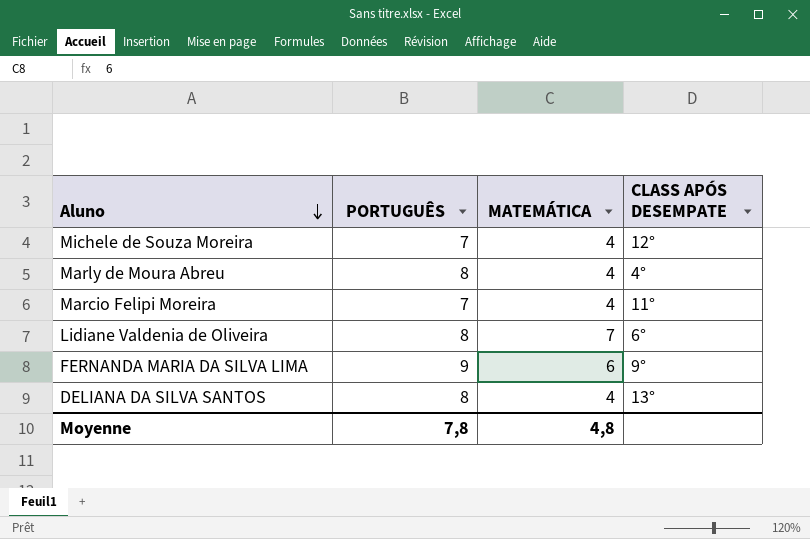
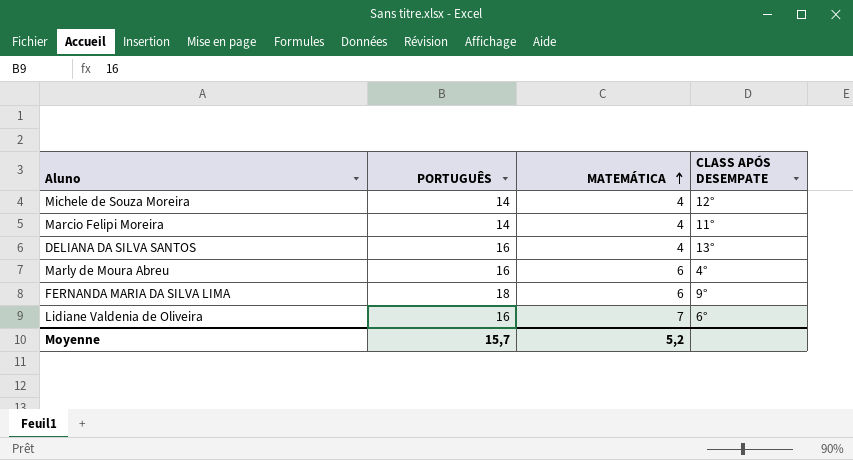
row order: Aluno descending -> MATEMÁTICA ascending
Michele de Souza Moreira | PORTUGUÊS: 7 -> 14
Marcio Felipi Moreira | PORTUGUÊS: 7 -> 14
DELIANA DA SILVA SANTOS | PORTUGUÊS: 8 -> 16
Marly de Moura Abreu | PORTUGUÊS: 8 -> 16
Marly de Moura Abreu | MATEMÁTICA: 4 -> 6
FERNANDA MARIA DA SILVA LIMA | PORTUGUÊS: 9 -> 18
Lidiane Valdenia de Oliveira | PORTUGUÊS: 8 -> 16
Moyenne | PORTUGUÊS: 7,8 -> 15,7
Moyenne | MATEMÁTICA: 4,8 -> 5,2

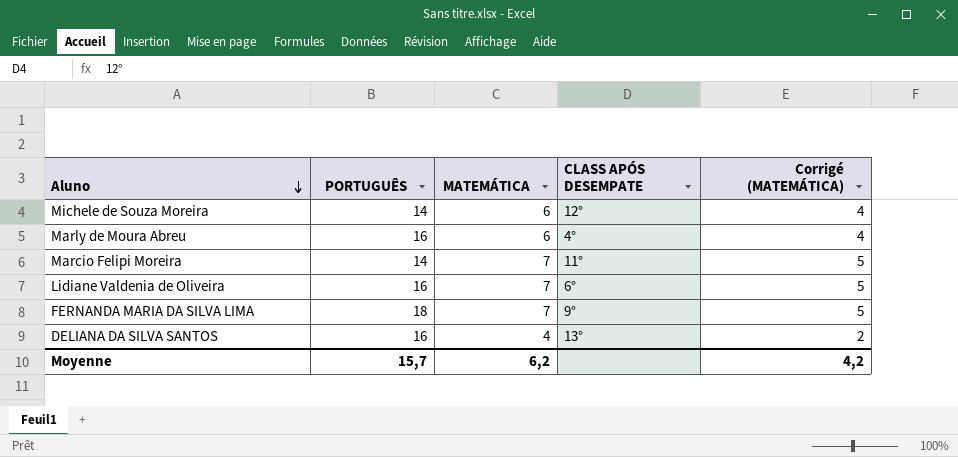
row order: MATEMÁTICA ascending -> Aluno descending
column Corrigé (MATEMÁTICA) | formula: none -> [MATEMÁTICA] - 2
Michele de Souza Moreira | MATEMÁTICA: 4 -> 6
Marcio Felipi Moreira | MATEMÁTICA: 4 -> 7
FERNANDA MARIA DA SILVA LIMA | MATEMÁTICA: 6 -> 7
Moyenne | MATEMÁTICA: 5,2 -> 6,2

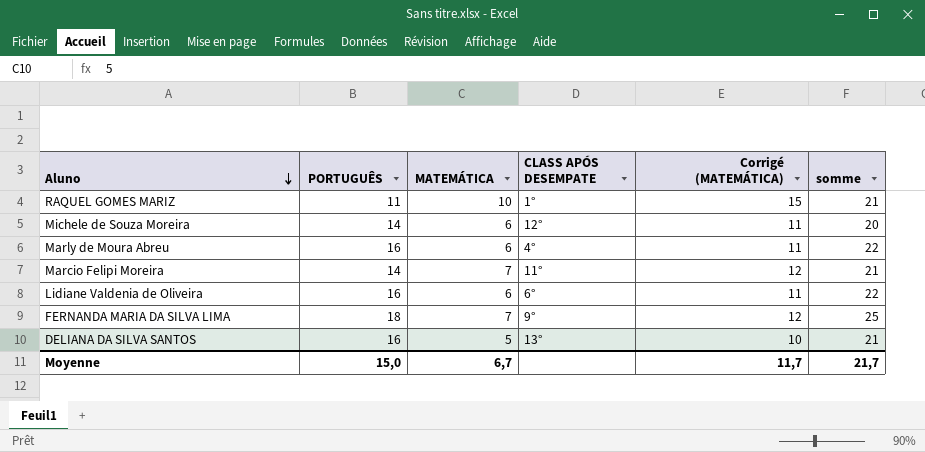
column Corrigé (MATEMÁTICA) | formula: [MATEMÁTICA] - 2 -> [MATEMÁTICA] + 5
column somme | formula: none -> [PORTUGUÊS] + [MATEMÁTICA]
row RAQUEL GOMES MARIZ: none -> 11 | 10 | 1° | 15 | 21
Lidiane Valdenia de Oliveira | MATEMÁTICA: 7 -> 6
DELIANA DA SILVA SANTOS | MATEMÁTICA: 4 -> 5
Moyenne | PORTUGUÊS: 15,7 -> 15,0
Moyenne | MATEMÁTICA: 6,2 -> 6,7
Moyenne | Corrigé (MATEMÁTICA): 4,2 -> 11,7

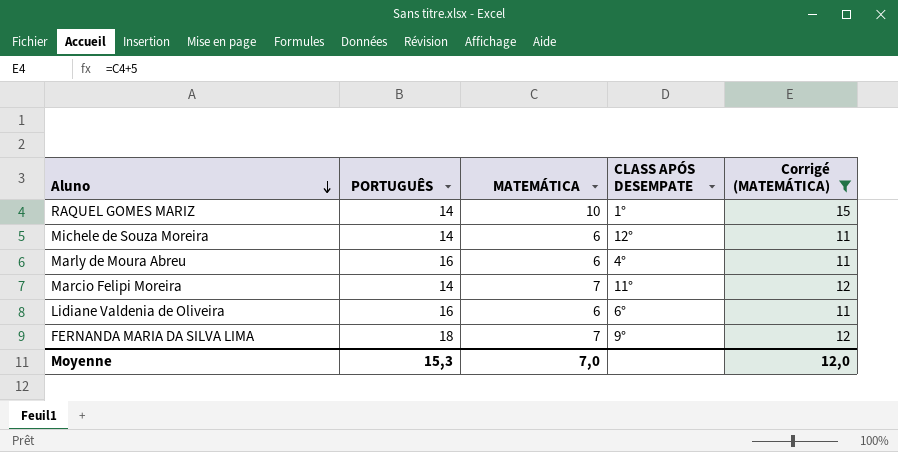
filter: none -> Corrigé (MATEMÁTICA) != 10
column somme | formula: [PORTUGUÊS] + [MATEMÁTICA] -> none
RAQUEL GOMES MARIZ | PORTUGUÊS: 11 -> 14
Moyenne | PORTUGUÊS: 15,0 -> 15,3
Moyenne | MATEMÁTICA: 6,7 -> 7,0
Moyenne | Corrigé (MATEMÁTICA): 11,7 -> 12,0

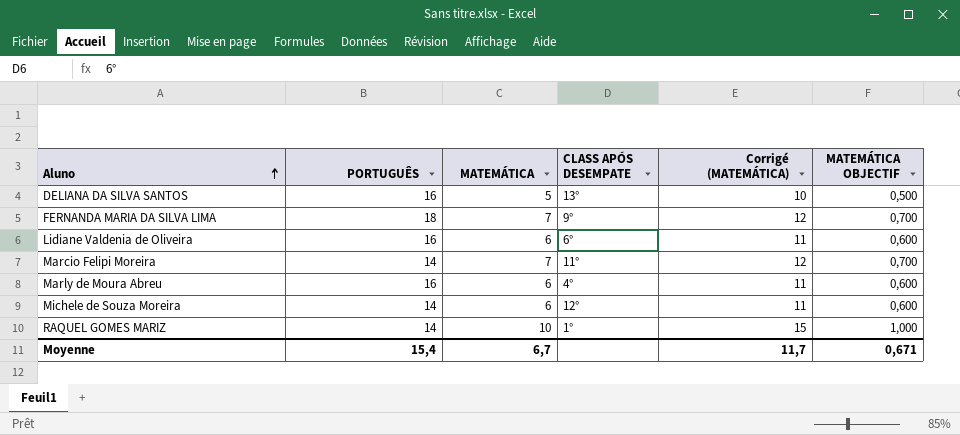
filter: Corrigé (MATEMÁTICA) != 10 -> none
row order: Aluno descending -> Aluno ascending
column MATEMÁTICA OBJECTIF | formula: none -> [MATEMÁTICA] * 0,1
Moyenne | PORTUGUÊS: 15,3 -> 15,4
Moyenne | MATEMÁTICA: 7,0 -> 6,7
Moyenne | Corrigé (MATEMÁTICA): 12,0 -> 11,7

